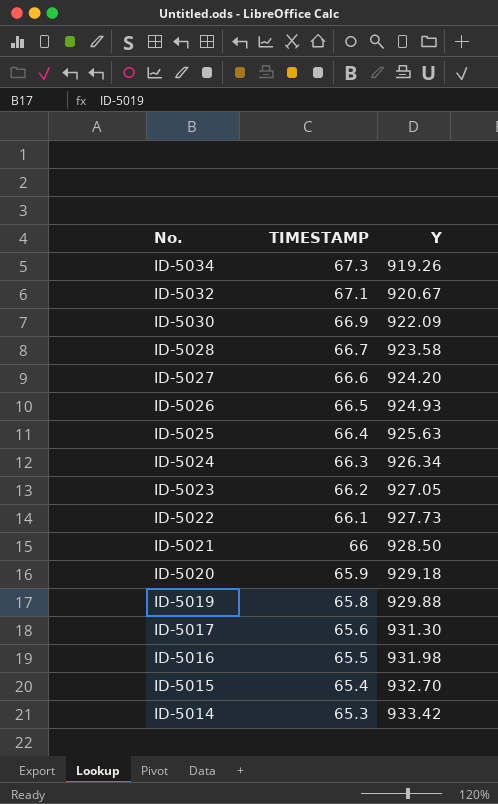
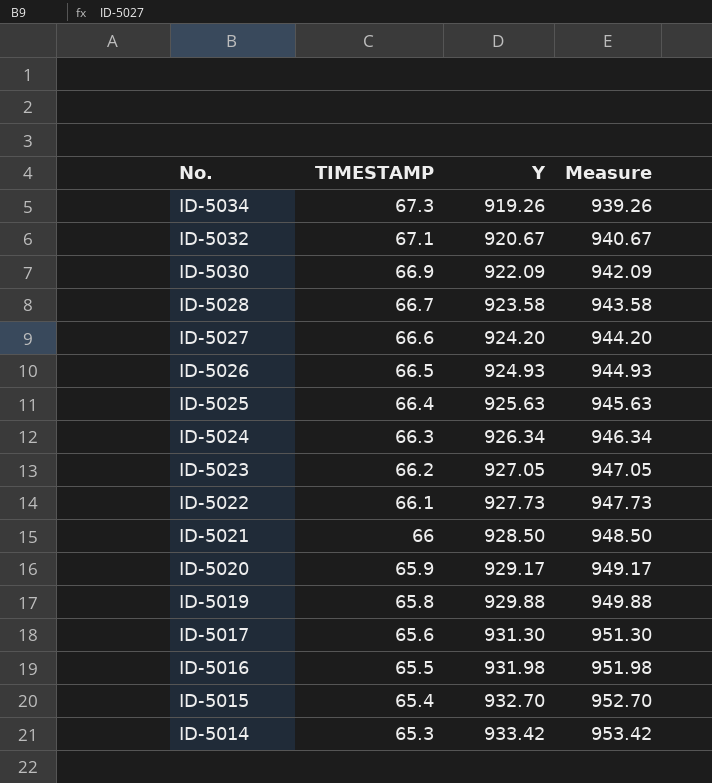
column Measure | formula: none -> [Y] + 20
ID-5020 | Y: 929.18 -> 929.17

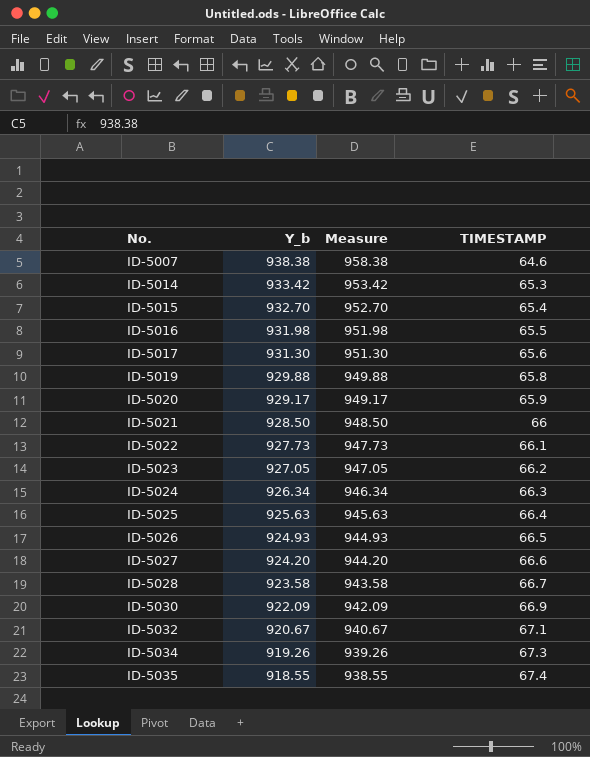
row order: No. descending -> No. ascending
column name: Y -> Y_b
column TIMESTAMP | position: 2 -> 4
row ID-5007: none -> 938.38 | 958.38 | 64.6
row ID-5035: none -> 918.55 | 938.55 | 67.4

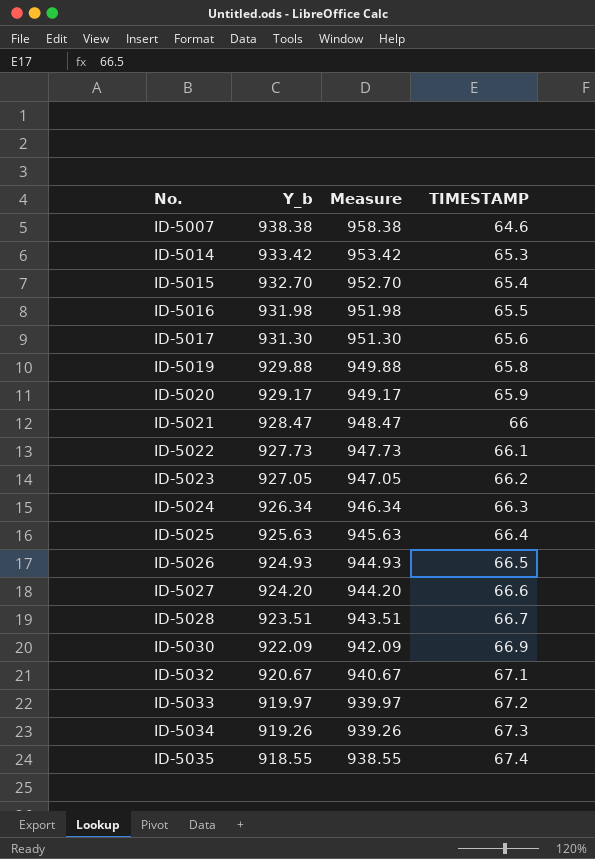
ID-5021 | Y_b: 928.50 -> 928.47
ID-5021 | Measure: 948.50 -> 948.47
ID-5028 | Y_b: 923.58 -> 923.51
ID-5028 | Measure: 943.58 -> 943.51
row ID-5033: none -> 919.97 | 939.97 | 67.2

